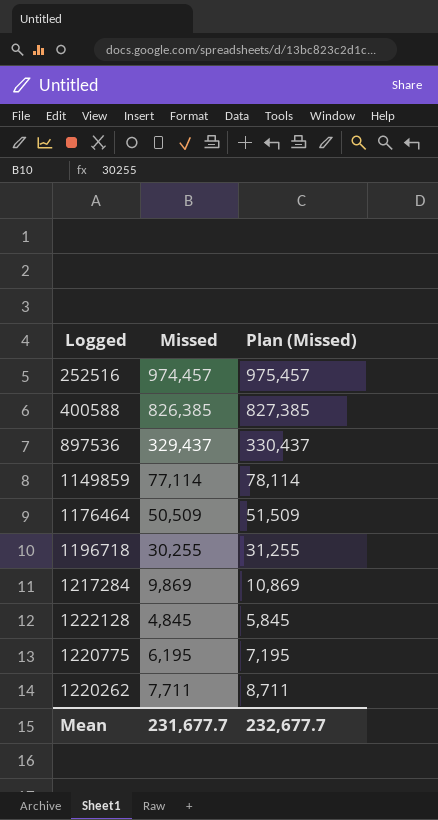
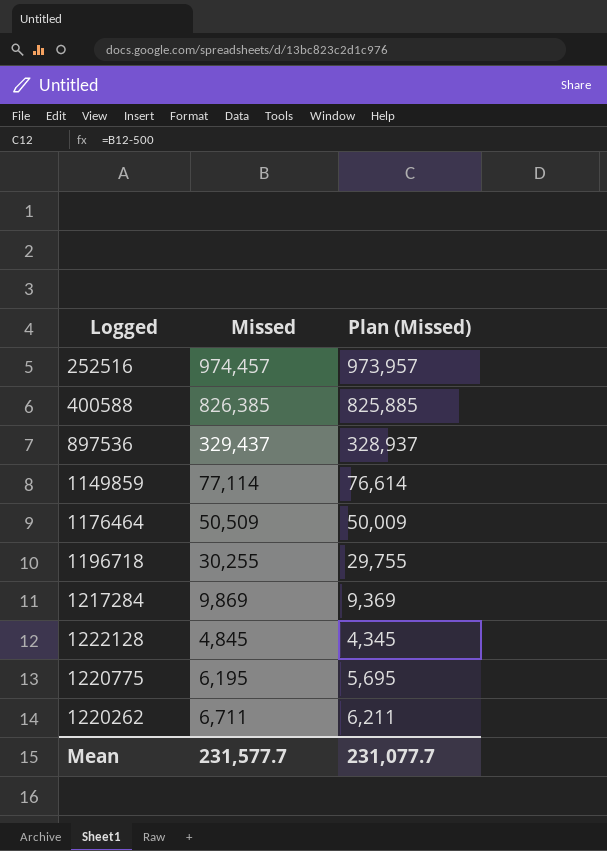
column Plan (Missed) | formula: [Missed] + 1000 -> [Missed] - 500
1220262 | Missed: 7,711 -> 6,711
Mean | Missed: 231,677.7 -> 231,577.7
Mean | Plan (Missed): 232,677.7 -> 231,077.7

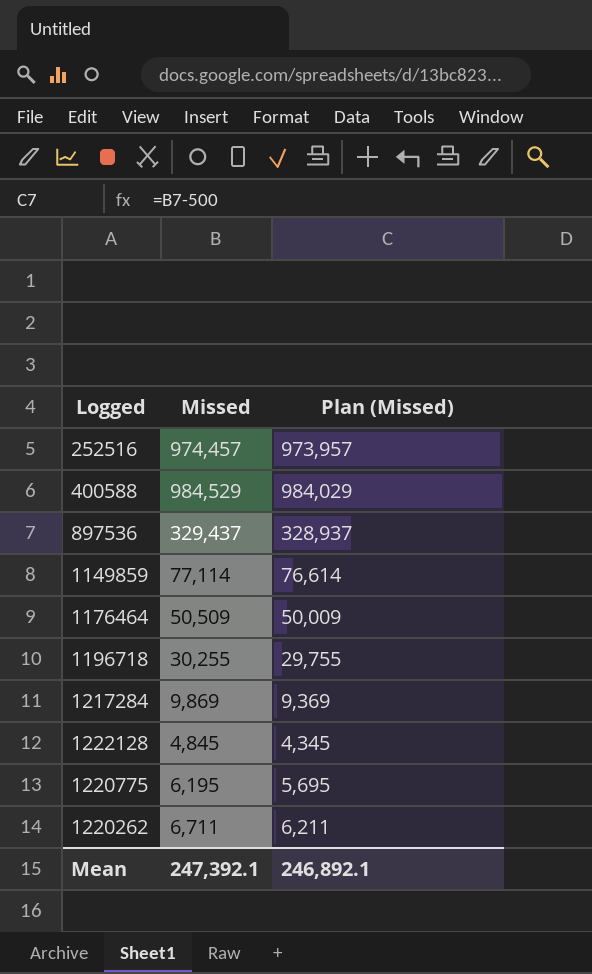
400588 | Missed: 826,385 -> 984,529
400588 | Plan (Missed): 825,885 -> 984,029
Mean | Missed: 231,577.7 -> 247,392.1
Mean | Plan (Missed): 231,077.7 -> 246,892.1

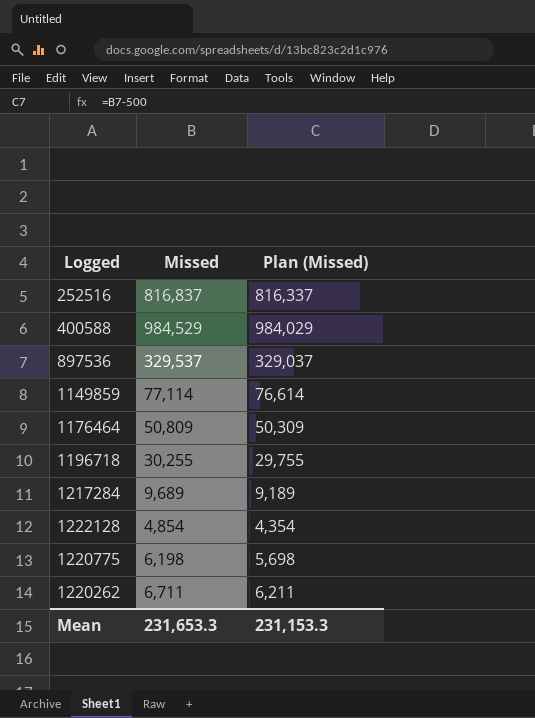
252516 | Missed: 974,457 -> 816,837
252516 | Plan (Missed): 973,957 -> 816,337
897536 | Missed: 329,437 -> 329,537
897536 | Plan (Missed): 328,937 -> 329,037
1176464 | Missed: 50,509 -> 50,809
1176464 | Plan (Missed): 50,009 -> 50,309
1217284 | Missed: 9,869 -> 9,689
1217284 | Plan (Missed): 9,369 -> 9,189
1222128 | Missed: 4,845 -> 4,854
1222128 | Plan (Missed): 4,345 -> 4,354
1220775 | Missed: 6,195 -> 6,198
1220775 | Plan (Missed): 5,695 -> 5,698
Mean | Missed: 247,392.1 -> 231,653.3
Mean | Plan (Missed): 246,892.1 -> 231,153.3

